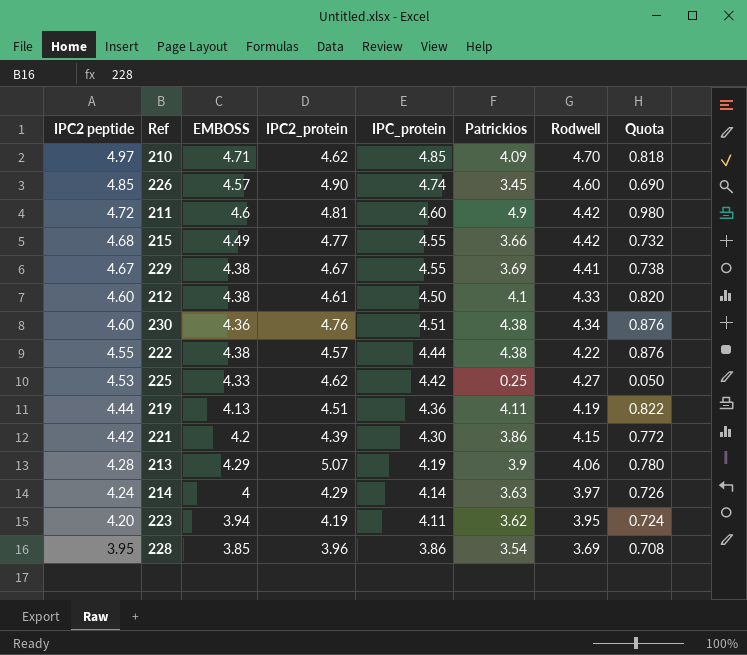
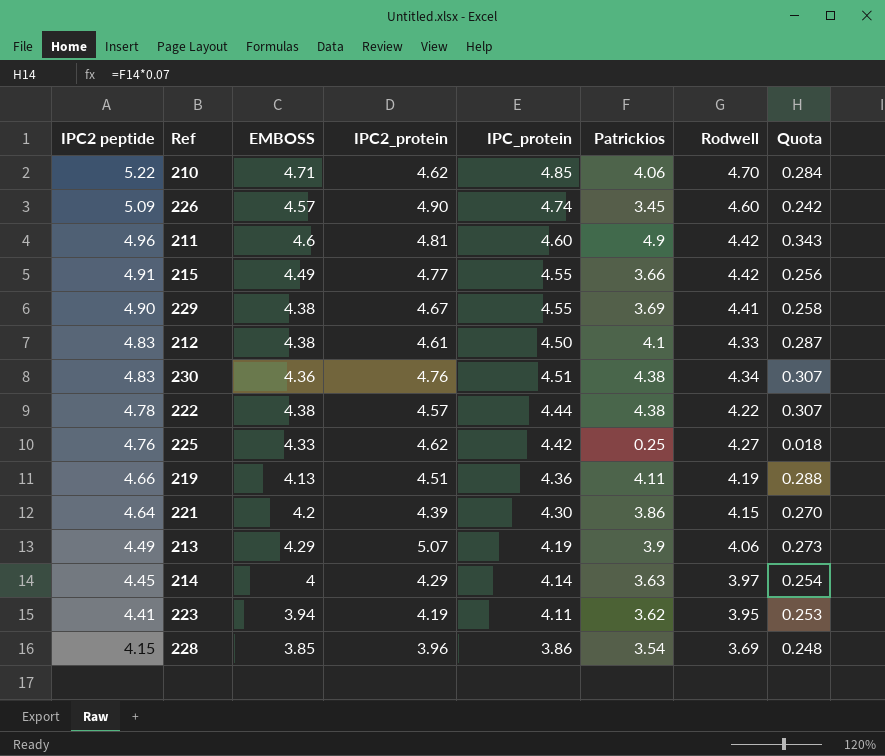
column Quota | formula: [Patrickios] * 0.2 -> [Patrickios] * 0.07
210 | IPC2 peptide: 4.97 -> 5.22
210 | Patrickios: 4.09 -> 4.06
226 | IPC2 peptide: 4.85 -> 5.09
211 | IPC2 peptide: 4.72 -> 4.96
215 | IPC2 peptide: 4.68 -> 4.91
229 | IPC2 peptide: 4.67 -> 4.90
212 | IPC2 peptide: 4.60 -> 4.83
230 | IPC2 peptide: 4.60 -> 4.83
222 | IPC2 peptide: 4.55 -> 4.78
225 | IPC2 peptide: 4.53 -> 4.76
219 | IPC2 peptide: 4.44 -> 4.66
221 | IPC2 peptide: 4.42 -> 4.64
213 | IPC2 peptide: 4.28 -> 4.49
214 | IPC2 peptide: 4.24 -> 4.45
223 | IPC2 peptide: 4.20 -> 4.41
228 | IPC2 peptide: 3.95 -> 4.15

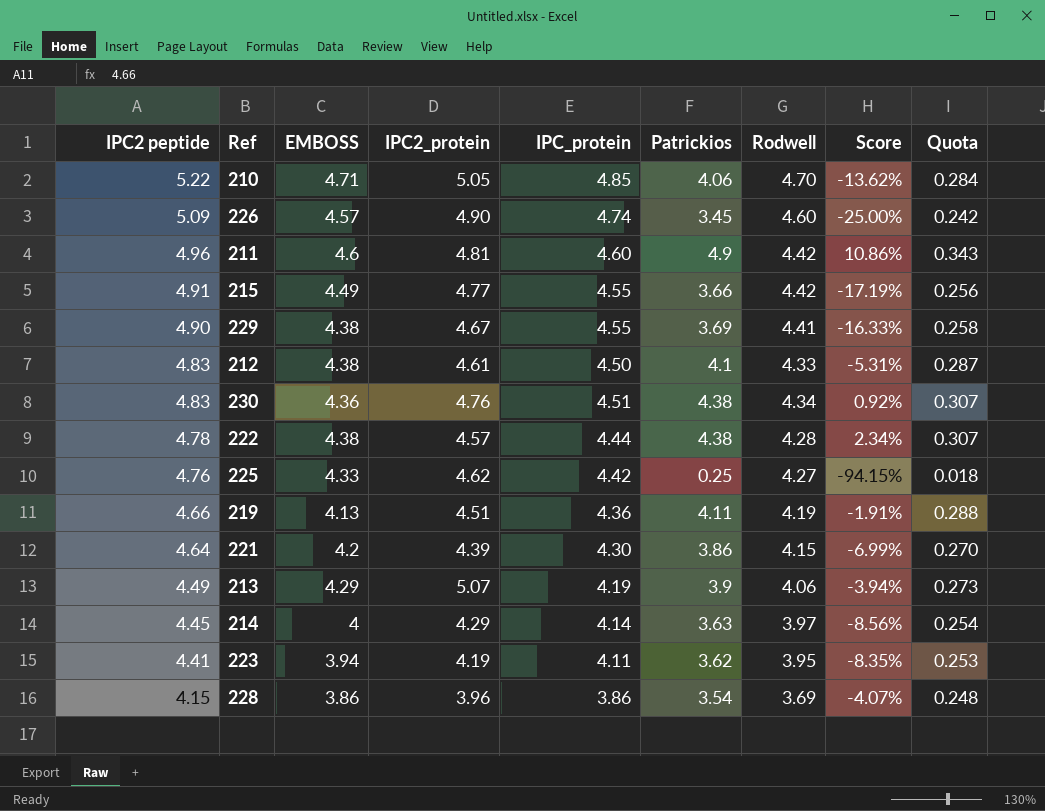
column Score | formula: none -> ([Patrickios] - [Rodwell]) / [Rodwell]
210 | IPC2_protein: 4.62 -> 5.05
222 | Rodwell: 4.22 -> 4.28
228 | EMBOSS: 3.85 -> 3.86

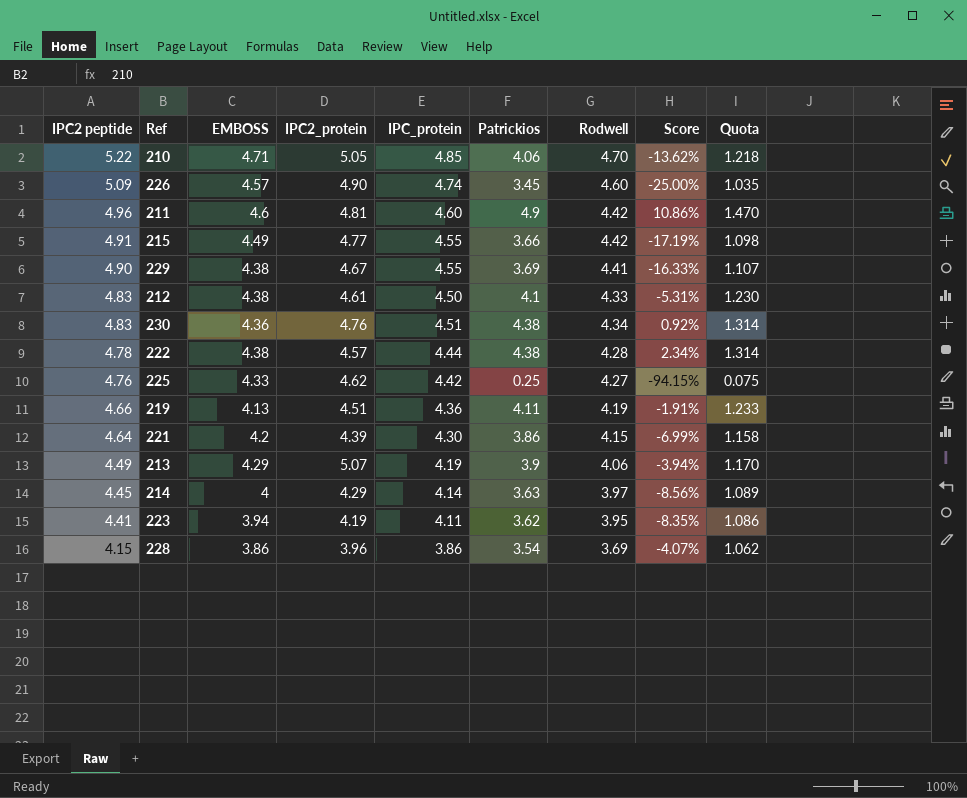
column Quota | formula: [Patrickios] * 0.07 -> [Patrickios] * 0.3

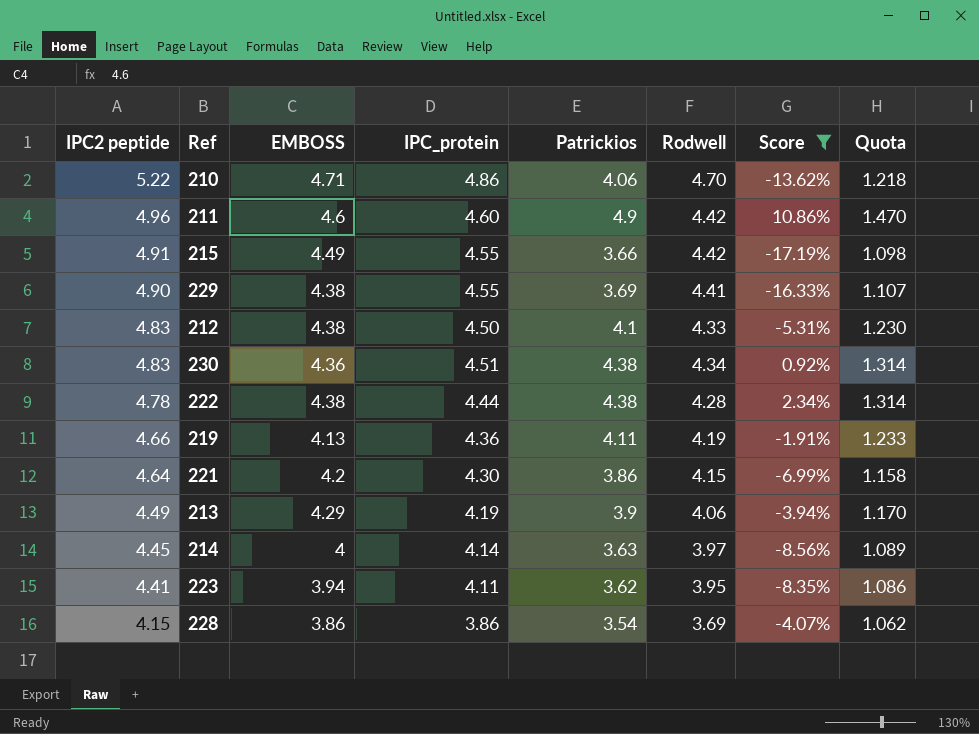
filter: none -> Score >= -17.19%
column IPC2_protein | position: 4 -> none
210 | IPC_protein: 4.85 -> 4.86

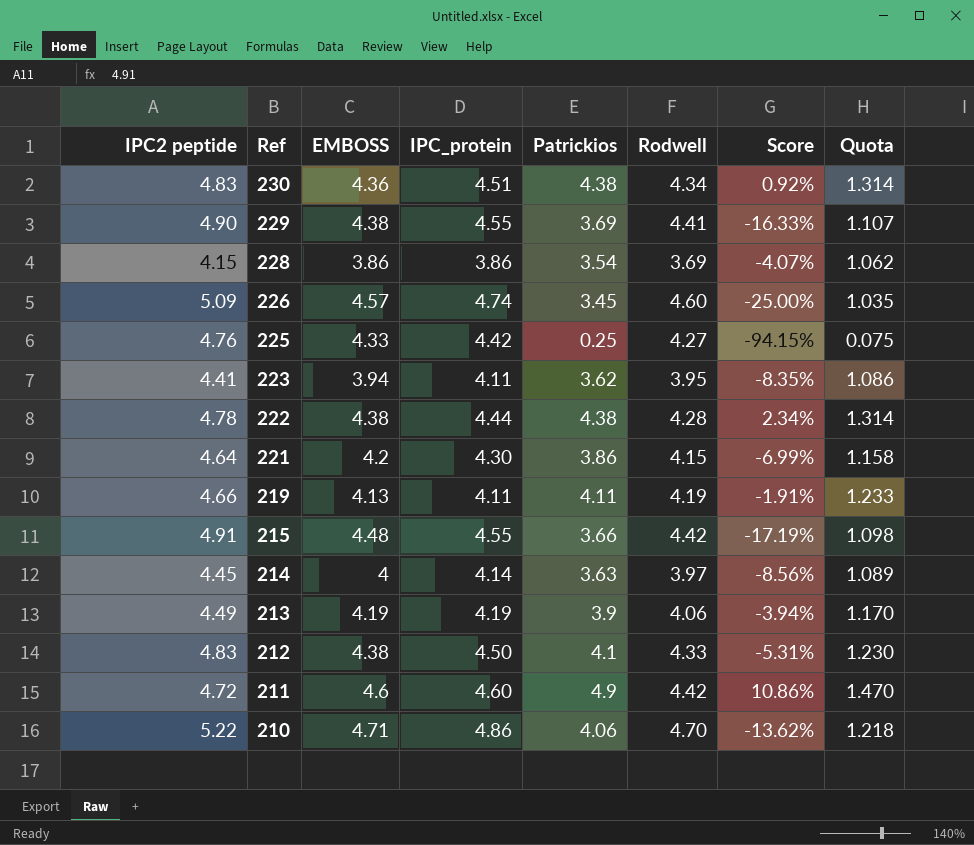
filter: Score >= -17.19% -> none
row order: IPC2 peptide descending -> Ref descending
219 | IPC_protein: 4.36 -> 4.11
215 | EMBOSS: 4.49 -> 4.48
213 | EMBOSS: 4.29 -> 4.19
211 | IPC2 peptide: 4.96 -> 4.72

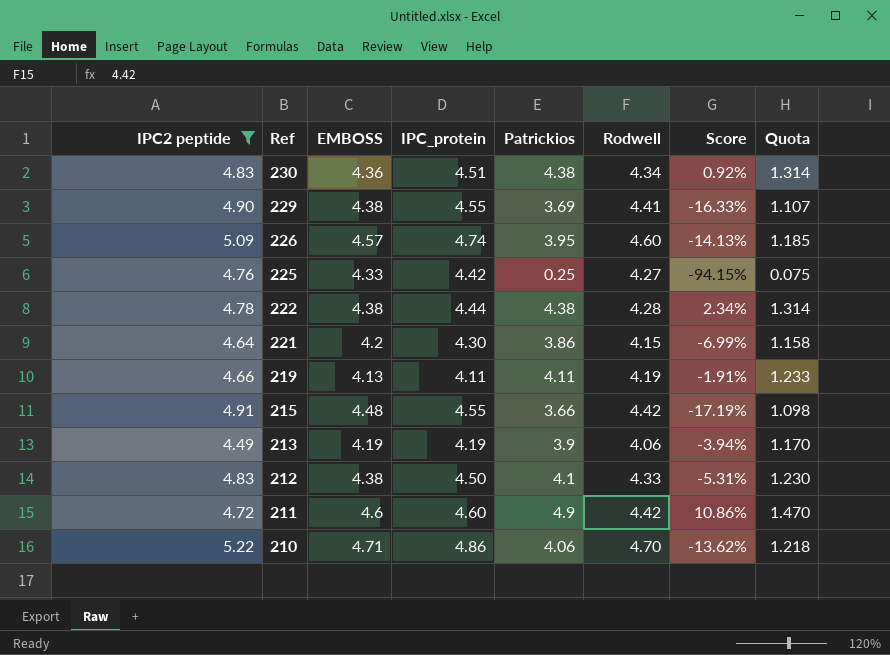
filter: none -> IPC2 peptide >= 4.49
226 | Patrickios: 3.45 -> 3.95
226 | Score: -25.00% -> -14.13%
226 | Quota: 1.035 -> 1.185

